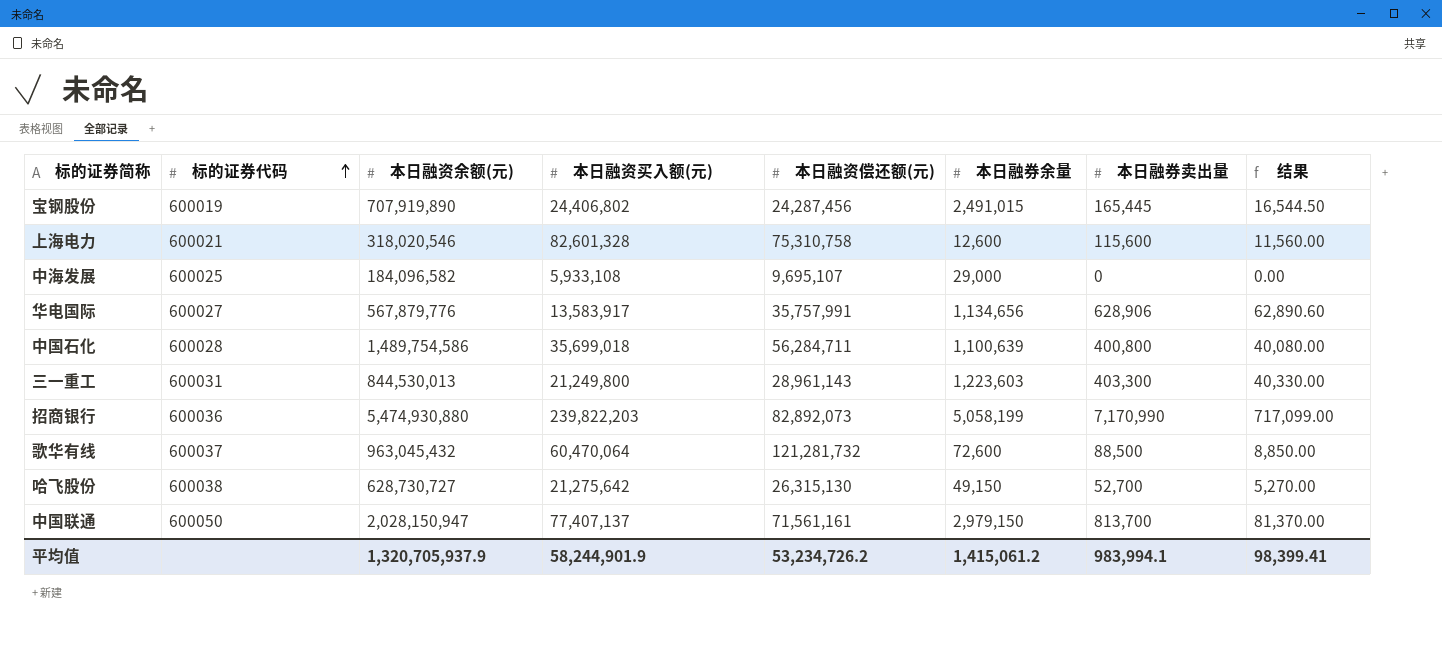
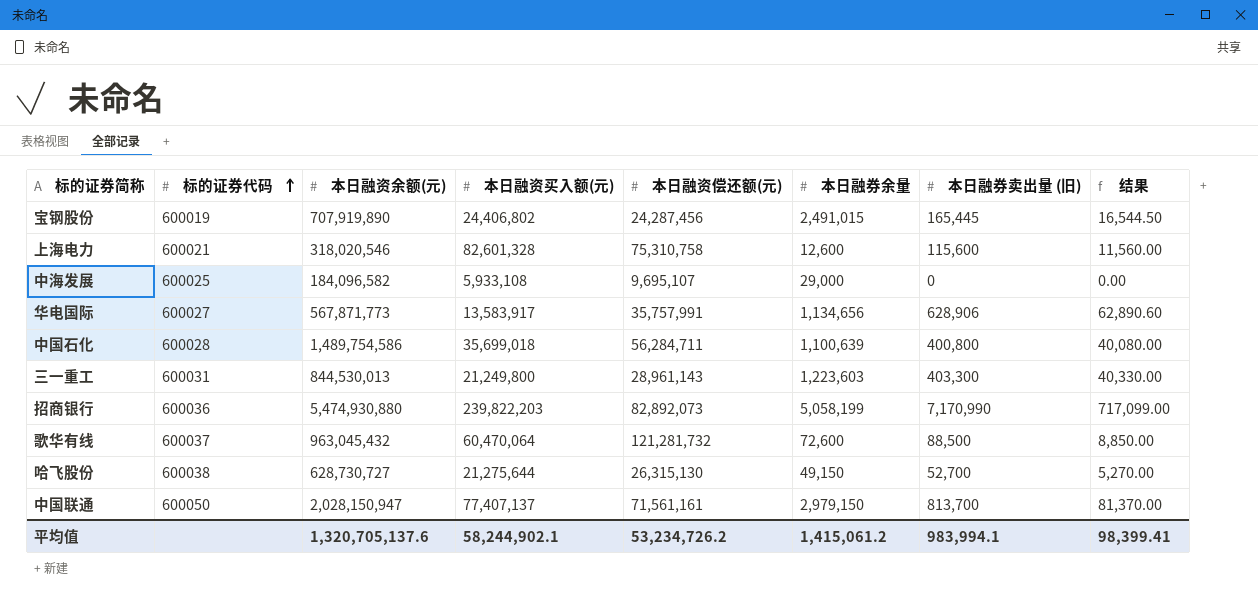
column name: 本日融券卖出量 -> 本日融券卖出量 (旧)
华电国际 | 本日融资余额(元): 567,879,776 -> 567,871,773
哈飞股份 | 本日融资买入额(元): 21,275,642 -> 21,275,644
平均值 | 本日融资余额(元): 1,320,705,937.9 -> 1,320,705,137.6
平均值 | 本日融资买入额(元): 58,244,901.9 -> 58,244,902.1

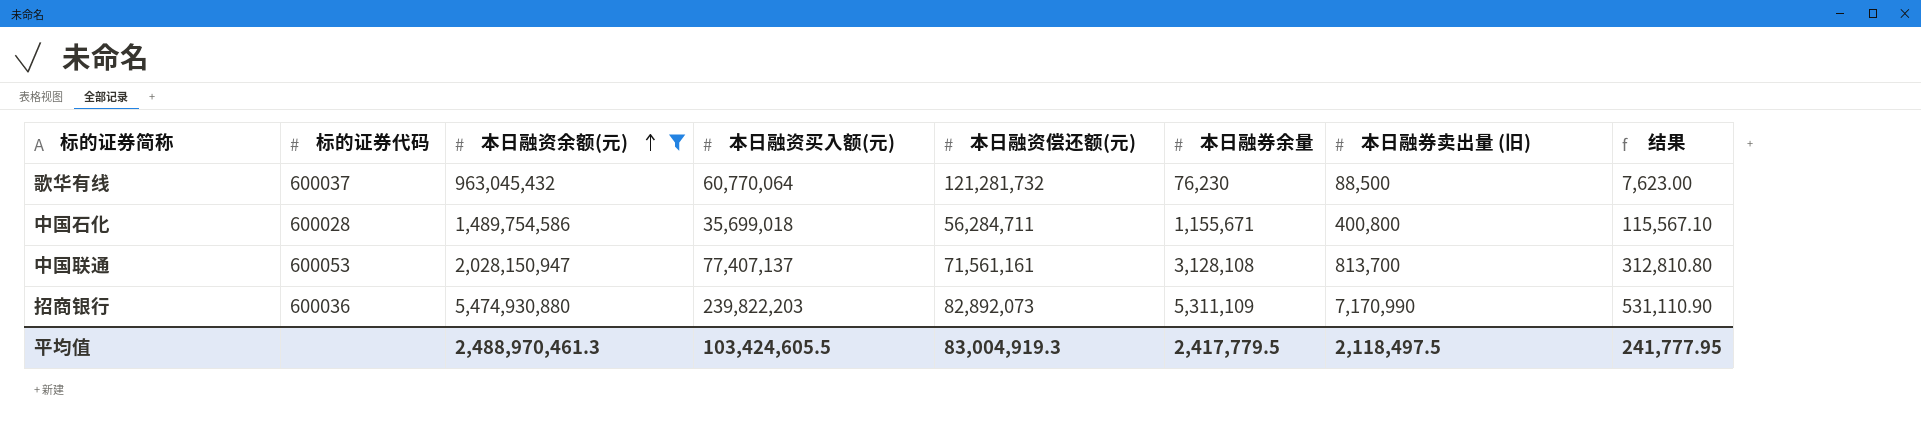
filter: none -> 本日融资余额(元) >= 963,045,432
row order: 标的证券代码 ascending -> 本日融资余额(元) ascending
column 结果 | formula: [本日融券卖出量 (旧)] * 0.1 -> [本日融券余量] * 0.1
歌华有线 | 本日融资买入额(元): 60,470,064 -> 60,770,064
歌华有线 | 本日融券余量: 72,600 -> 76,230
中国石化 | 本日融券余量: 1,100,639 -> 1,155,671
中国联通 | 标的证券代码: 600050 -> 600053
中国联通 | 本日融券余量: 2,979,150 -> 3,128,108
招商银行 | 本日融券余量: 5,058,199 -> 5,311,109
平均值 | 本日融资余额(元): 1,320,705,137.6 -> 2,488,970,461.3
平均值 | 本日融资买入额(元): 58,244,902.1 -> 103,424,605.5
平均值 | 本日融资偿还额(元): 53,234,726.2 -> 83,004,919.3
平均值 | 本日融券余量: 1,415,061.2 -> 2,417,779.5
平均值 | 本日融券卖出量 (旧): 983,994.1 -> 2,118,497.5
平均值 | 结果: 98,399.41 -> 241,777.95

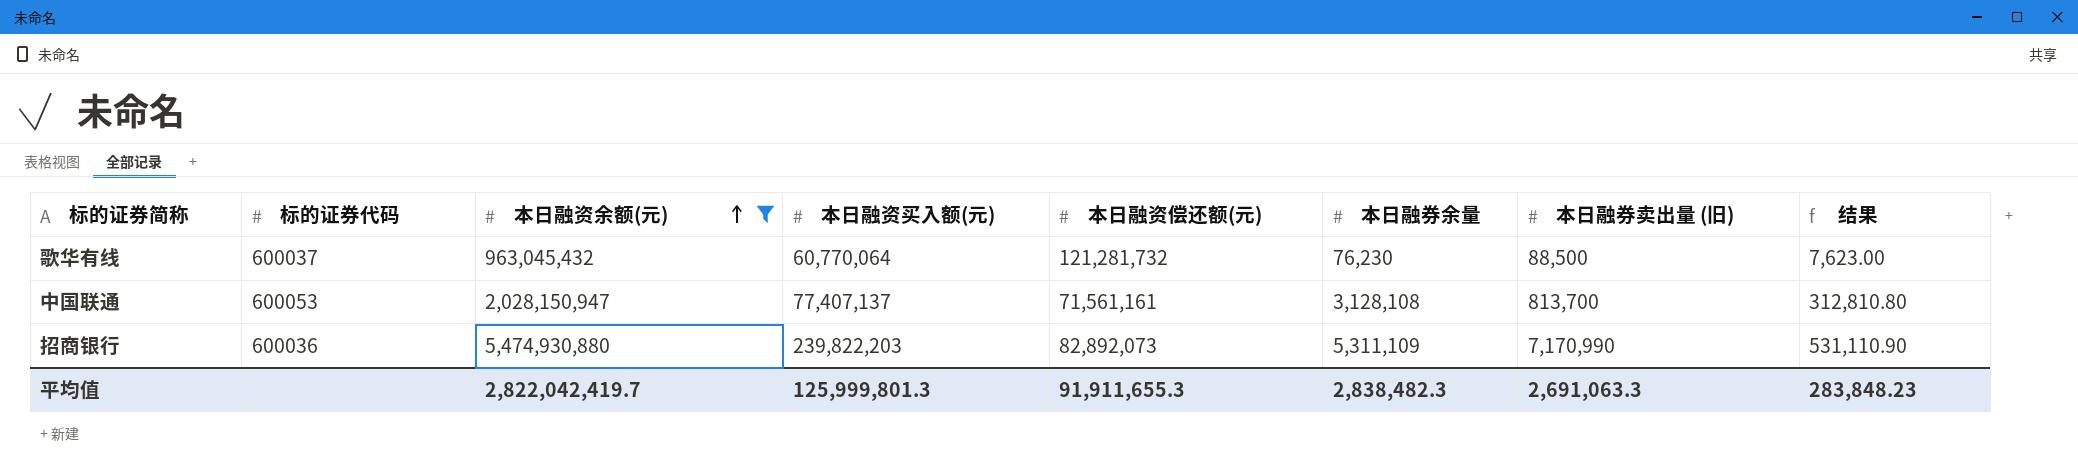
row 中国石化: 600028 | 1,489,754,586 | 35,699,018 | 56,284,711 | 1,155,671 | 400,800 | 115,567.10 -> none
平均值 | 本日融资余额(元): 2,488,970,461.3 -> 2,822,042,419.7
平均值 | 本日融资买入额(元): 103,424,605.5 -> 125,999,801.3
平均值 | 本日融资偿还额(元): 83,004,919.3 -> 91,911,655.3
平均值 | 本日融券余量: 2,417,779.5 -> 2,838,482.3
平均值 | 本日融券卖出量 (旧): 2,118,497.5 -> 2,691,063.3
平均值 | 结果: 241,777.95 -> 283,848.23

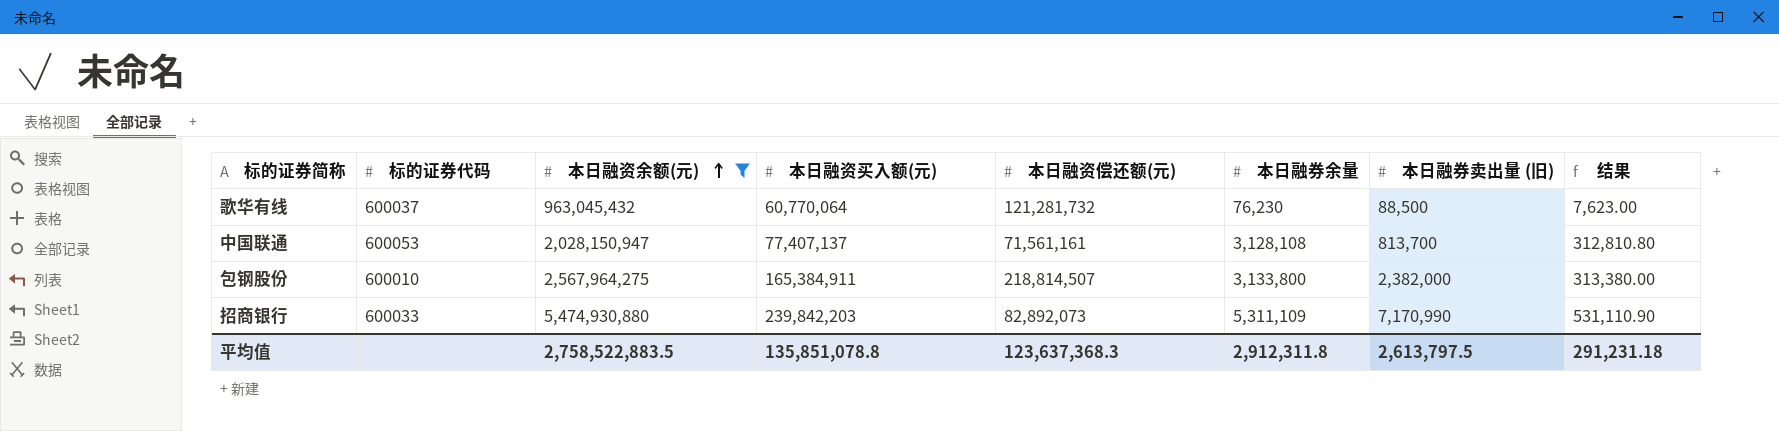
row 包钢股份: none -> 600010 | 2,567,964,275 | 165,384,911 | 218,814,507 | 3,133,800 | 2,382,000 | 313,380.00
招商银行 | 标的证券代码: 600036 -> 600033
招商银行 | 本日融资买入额(元): 239,822,203 -> 239,842,203
平均值 | 本日融资余额(元): 2,822,042,419.7 -> 2,758,522,883.5
平均值 | 本日融资买入额(元): 125,999,801.3 -> 135,851,078.8
平均值 | 本日融资偿还额(元): 91,911,655.3 -> 123,637,368.3
平均值 | 本日融券余量: 2,838,482.3 -> 2,912,311.8
平均值 | 本日融券卖出量 (旧): 2,691,063.3 -> 2,613,797.5
平均值 | 结果: 283,848.23 -> 291,231.18

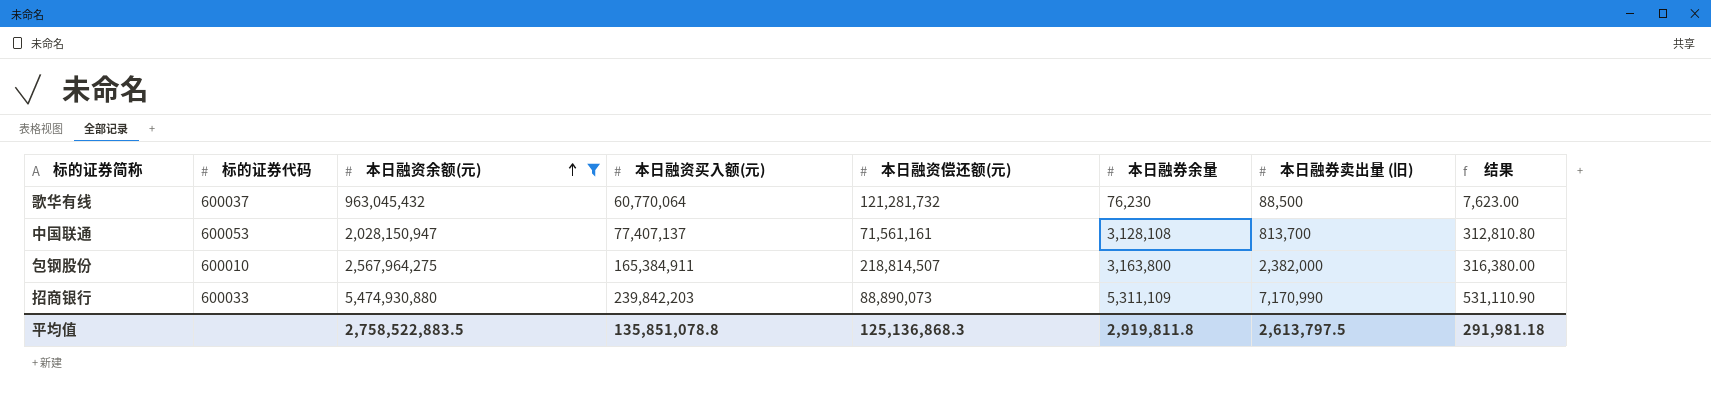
包钢股份 | 本日融券余量: 3,133,800 -> 3,163,800
包钢股份 | 结果: 313,380.00 -> 316,380.00
招商银行 | 本日融资偿还额(元): 82,892,073 -> 88,890,073
平均值 | 本日融资偿还额(元): 123,637,368.3 -> 125,136,868.3
平均值 | 本日融券余量: 2,912,311.8 -> 2,919,811.8
平均值 | 结果: 291,231.18 -> 291,981.18

